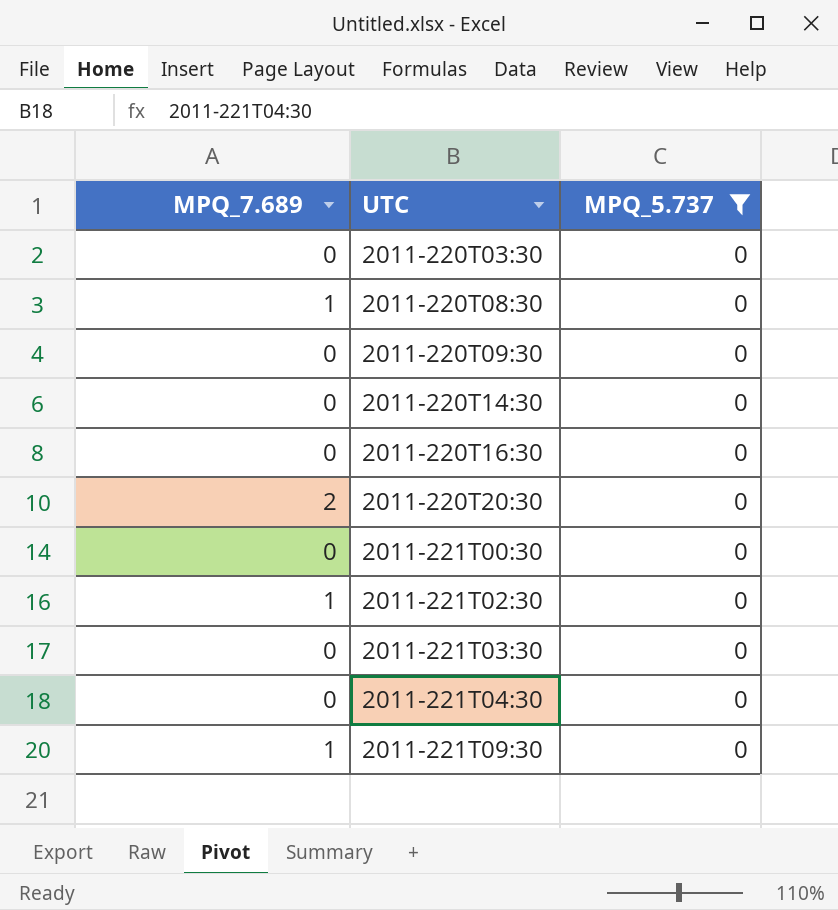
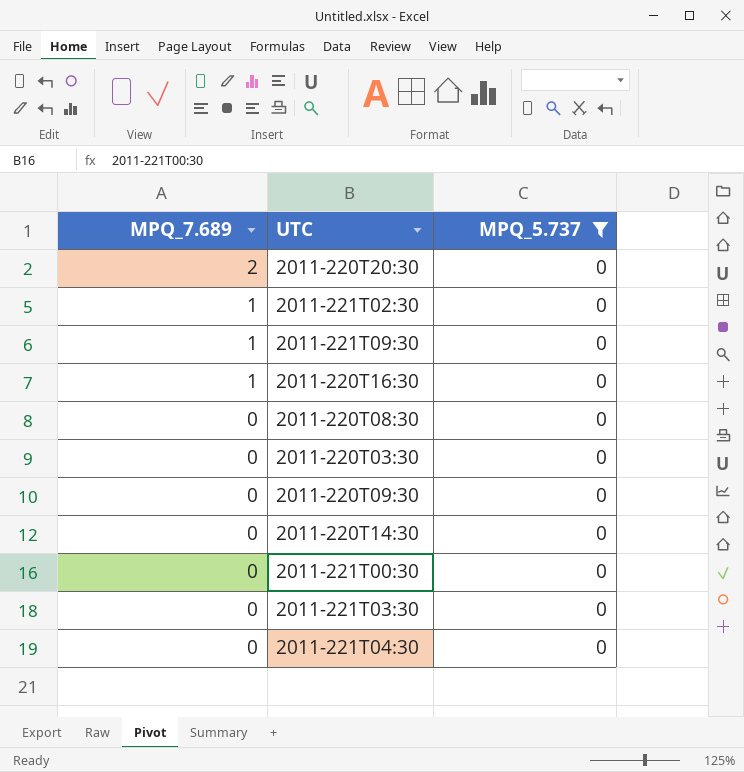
row order: UTC ascending -> MPQ_7.689 descending
2011-220T16:30 | MPQ_7.689: 0 -> 1
2011-220T08:30 | MPQ_7.689: 1 -> 0

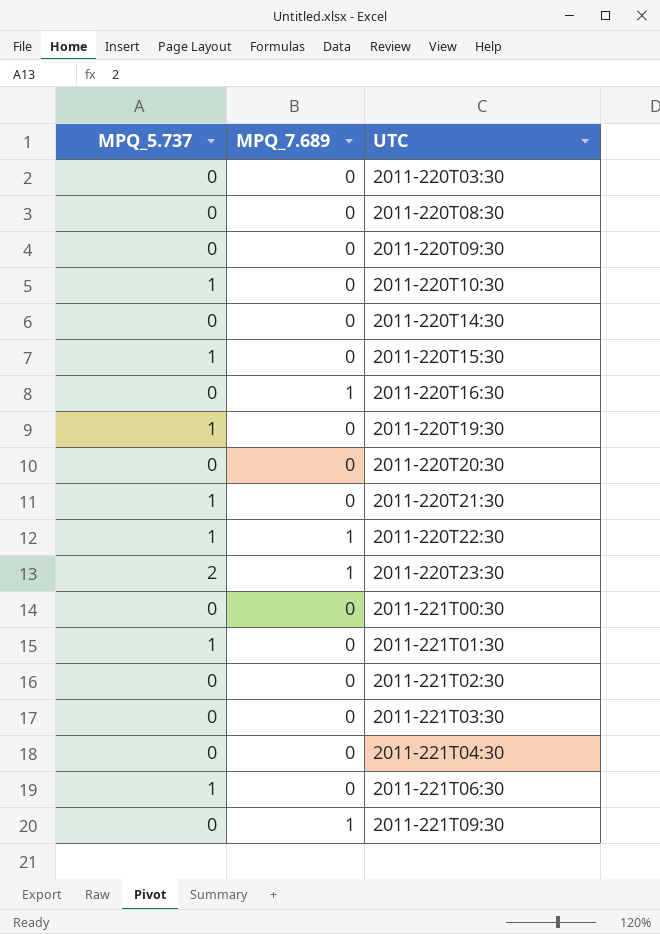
filter: MPQ_5.737 = 0 -> none
row order: MPQ_7.689 descending -> UTC ascending
column MPQ_5.737 | position: 3 -> 1
2011-220T20:30 | MPQ_7.689: 2 -> 0
2011-221T02:30 | MPQ_7.689: 1 -> 0

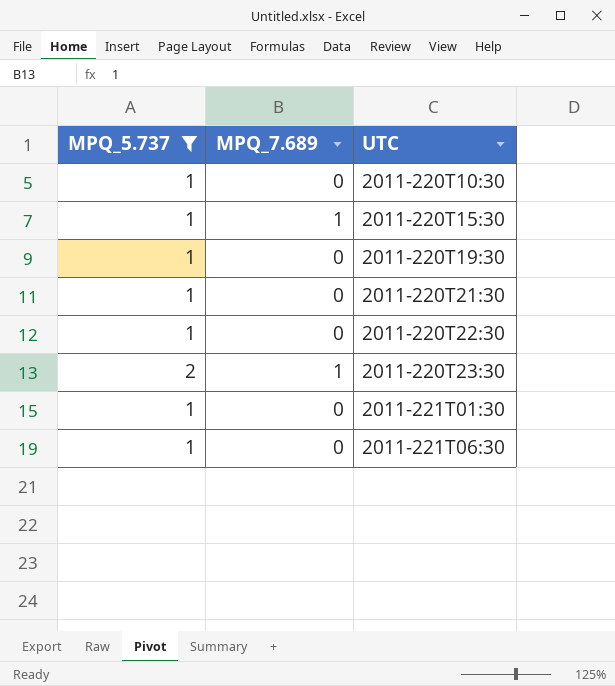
filter: none -> MPQ_5.737 != 0
2011-220T15:30 | MPQ_7.689: 0 -> 1
2011-220T22:30 | MPQ_7.689: 1 -> 0

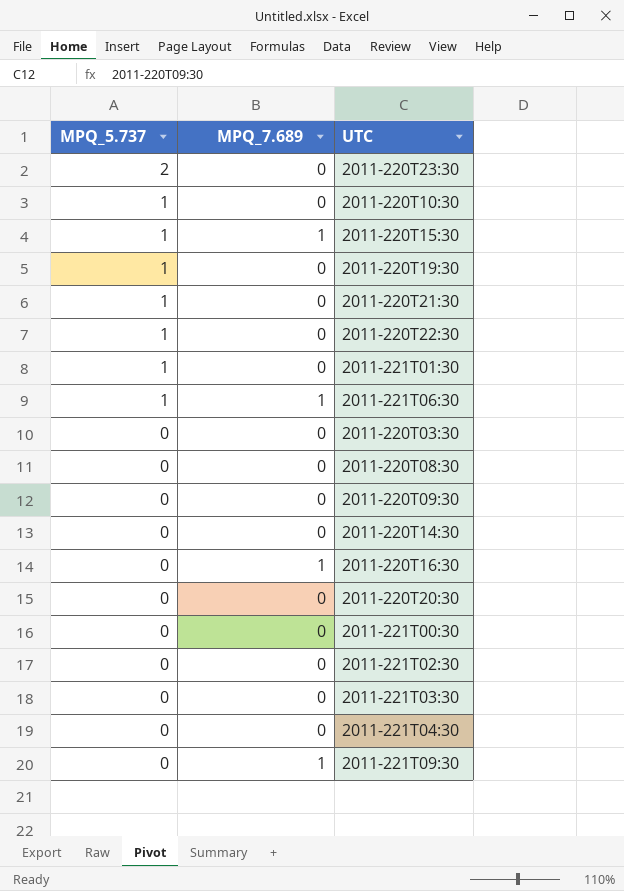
filter: MPQ_5.737 != 0 -> none
row order: UTC ascending -> MPQ_5.737 descending
2011-220T23:30 | MPQ_7.689: 1 -> 0
2011-221T06:30 | MPQ_7.689: 0 -> 1

